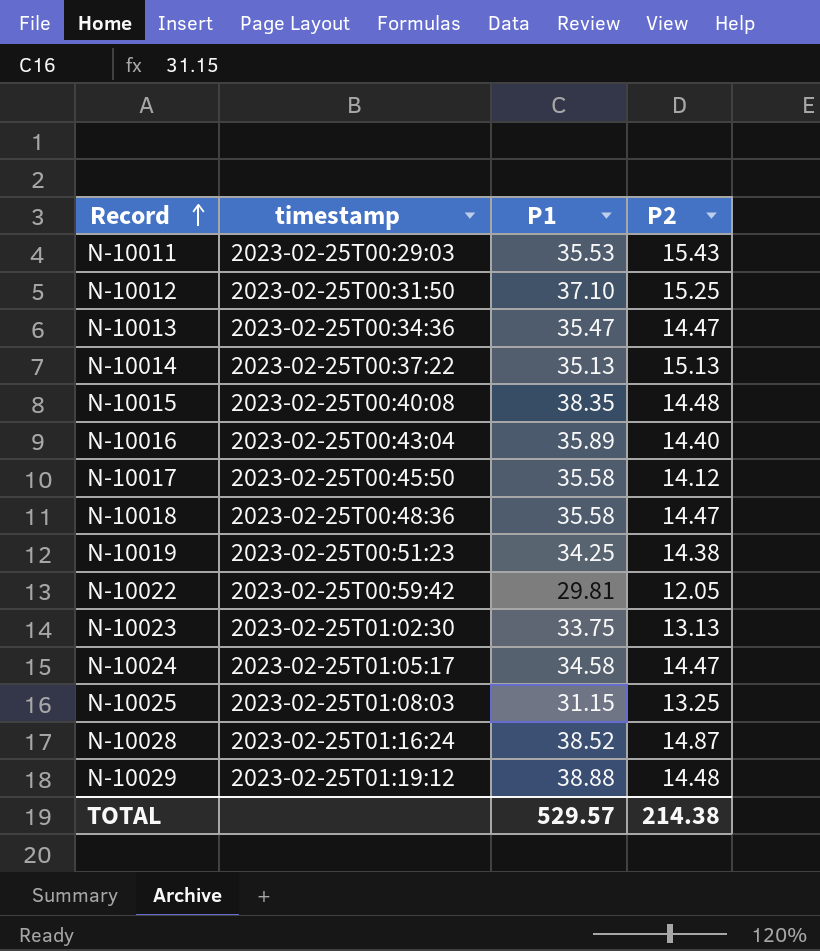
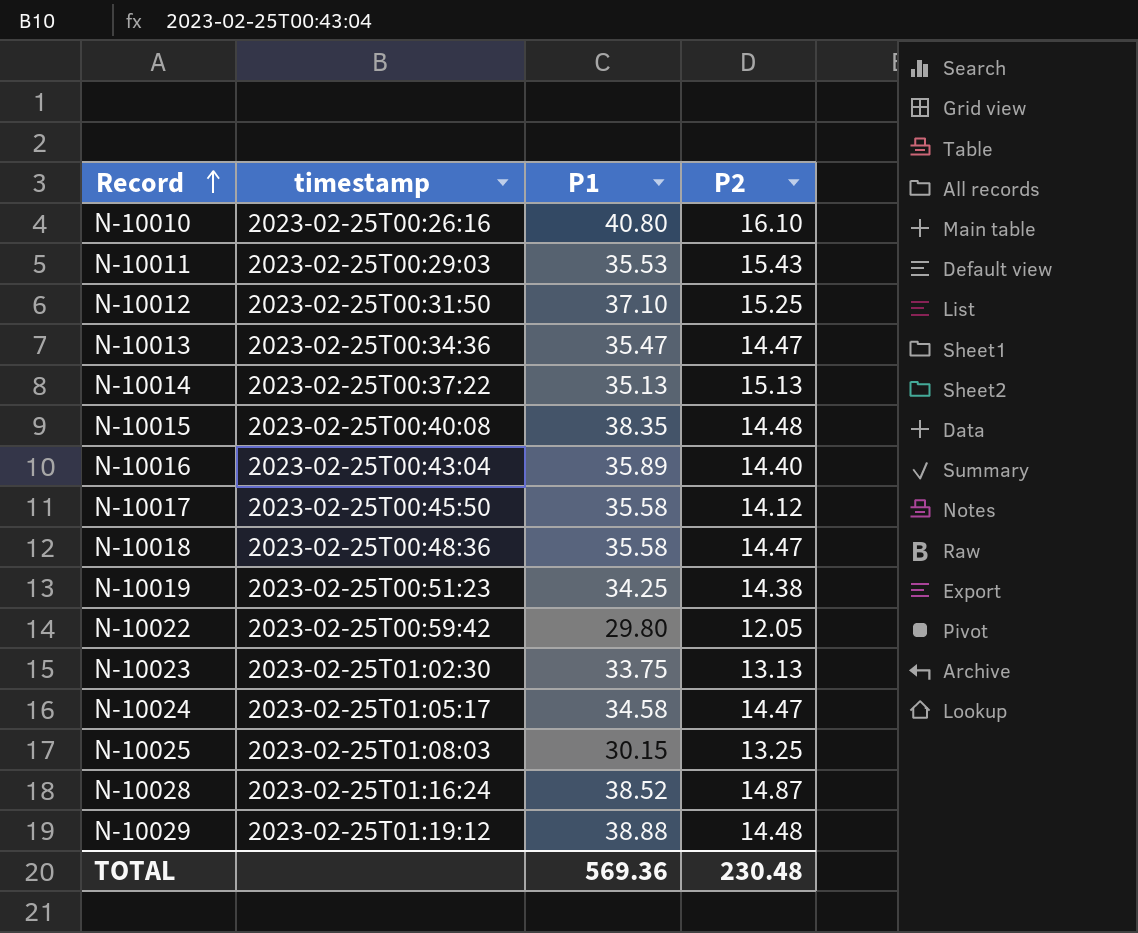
row N-10010: none -> 2023-02-25T00:26:16 | 40.80 | 16.10
N-10022 | P1: 29.81 -> 29.80
N-10025 | P1: 31.15 -> 30.15
TOTAL | P1: 529.57 -> 569.36
TOTAL | P2: 214.38 -> 230.48

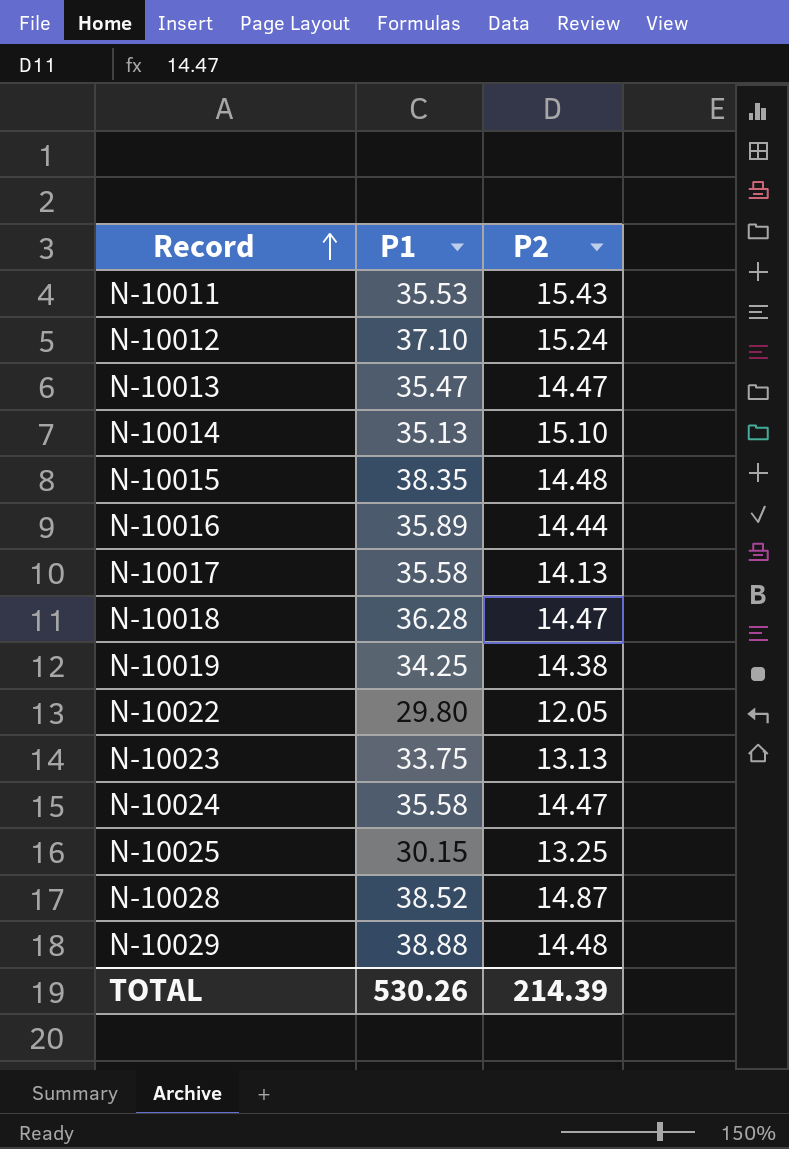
column timestamp | position: 2 -> none
row N-10010: 2023-02-25T00:26:16 | 40.80 | 16.10 -> none
N-10012 | P2: 15.25 -> 15.24
N-10014 | P2: 15.13 -> 15.10
N-10016 | P2: 14.40 -> 14.44
N-10017 | P2: 14.12 -> 14.13
N-10018 | P1: 35.58 -> 36.28
N-10024 | P1: 34.58 -> 35.58
TOTAL | P1: 569.36 -> 530.26
TOTAL | P2: 230.48 -> 214.39

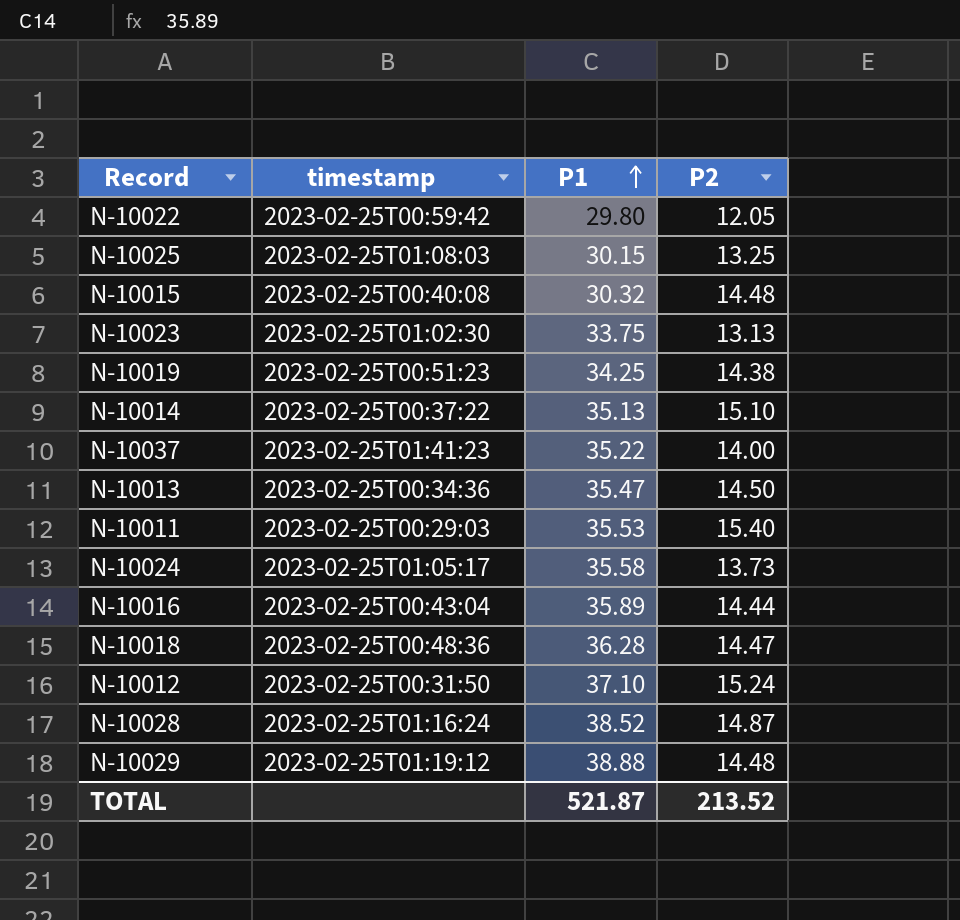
row order: Record ascending -> P1 ascending
column timestamp | position: none -> 2
row N-10017: 35.58 | 14.13 -> none
N-10015 | P1: 38.35 -> 30.32
row N-10037: none -> 2023-02-25T01:41:23 | 35.22 | 14.00
N-10013 | P2: 14.47 -> 14.50
N-10011 | P2: 15.43 -> 15.40
N-10024 | P2: 14.47 -> 13.73
TOTAL | P1: 530.26 -> 521.87
TOTAL | P2: 214.39 -> 213.52

